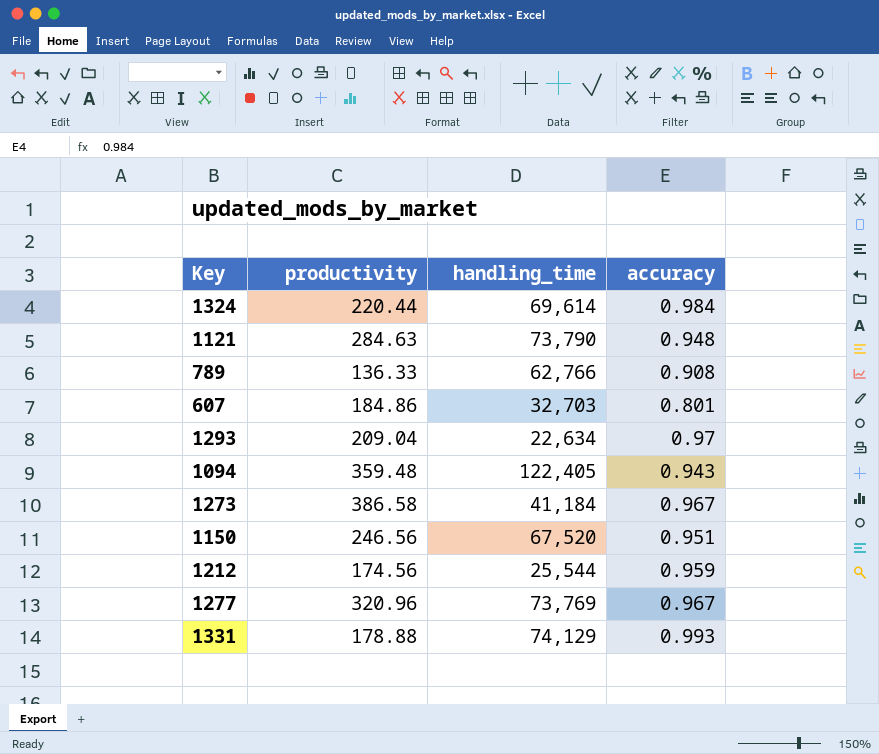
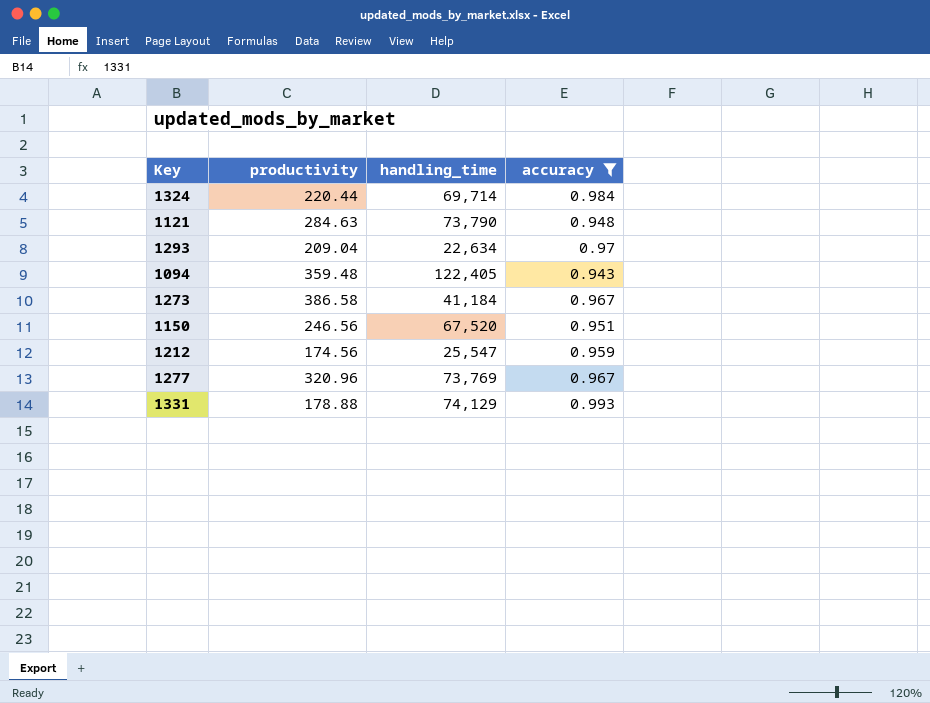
filter: none -> accuracy >= 0.943
1324 | handling_time: 69,614 -> 69,714
1212 | handling_time: 25,544 -> 25,547

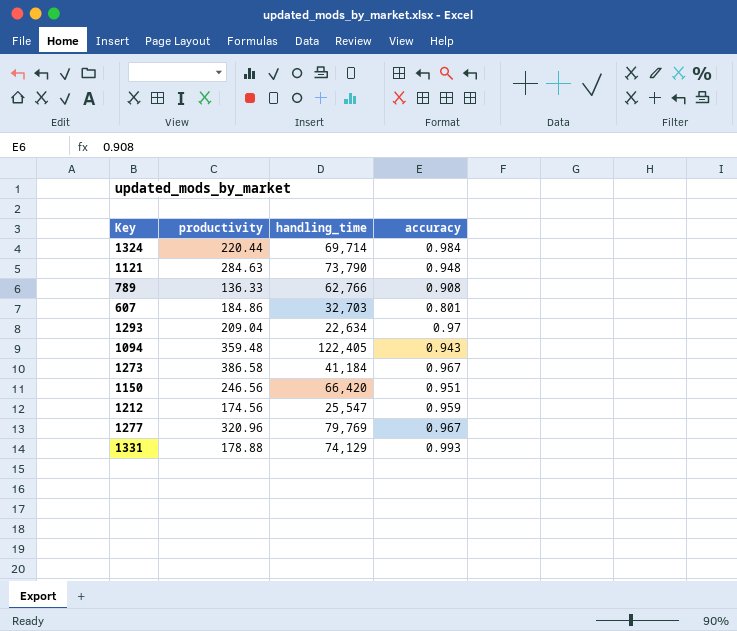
filter: accuracy >= 0.943 -> none
1150 | handling_time: 67,520 -> 66,420
1277 | handling_time: 73,769 -> 79,769

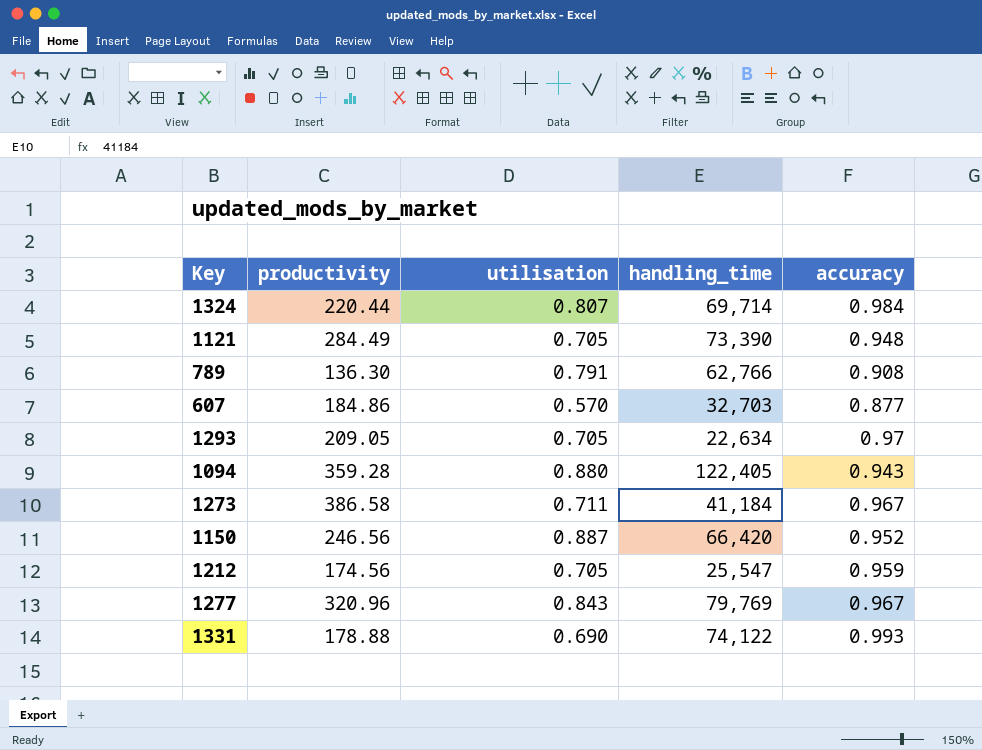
column utilisation | position: none -> 3
1121 | productivity: 284.63 -> 284.49
1121 | handling_time: 73,790 -> 73,390
789 | productivity: 136.33 -> 136.30
607 | accuracy: 0.801 -> 0.877
1293 | productivity: 209.04 -> 209.05
1094 | productivity: 359.48 -> 359.28
1150 | accuracy: 0.951 -> 0.952
1331 | handling_time: 74,129 -> 74,122

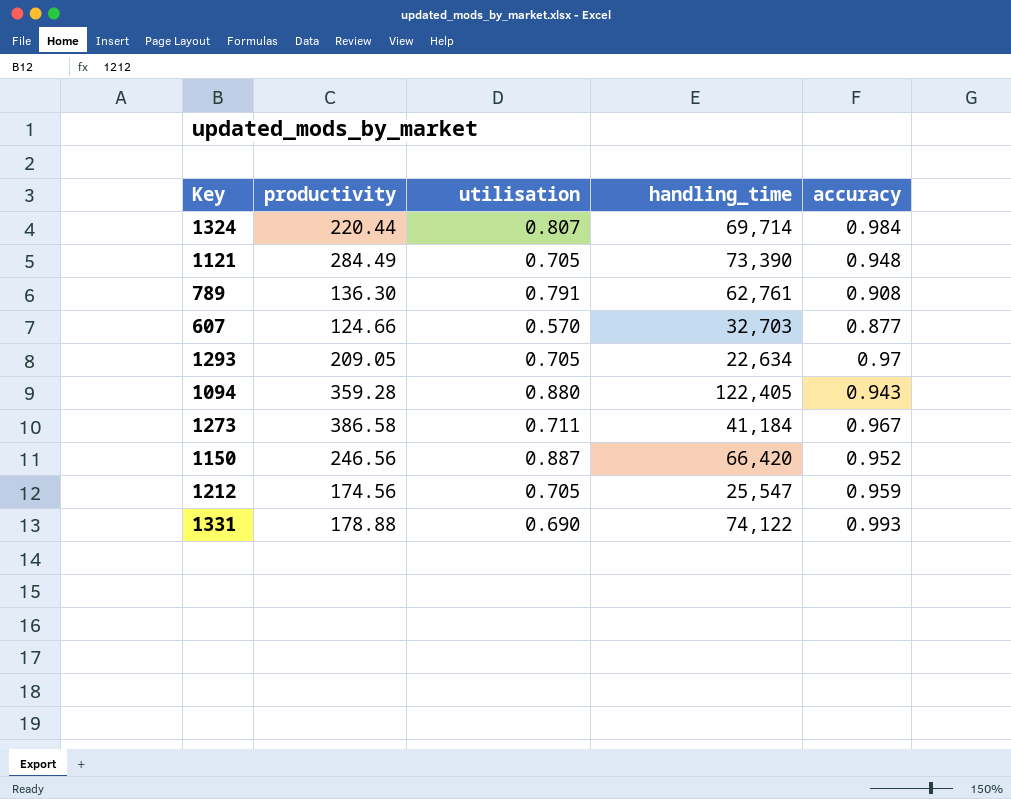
row 1277: 320.96 | 0.843 | 79,769 | 0.967 -> none
789 | handling_time: 62,766 -> 62,761
607 | productivity: 184.86 -> 124.66

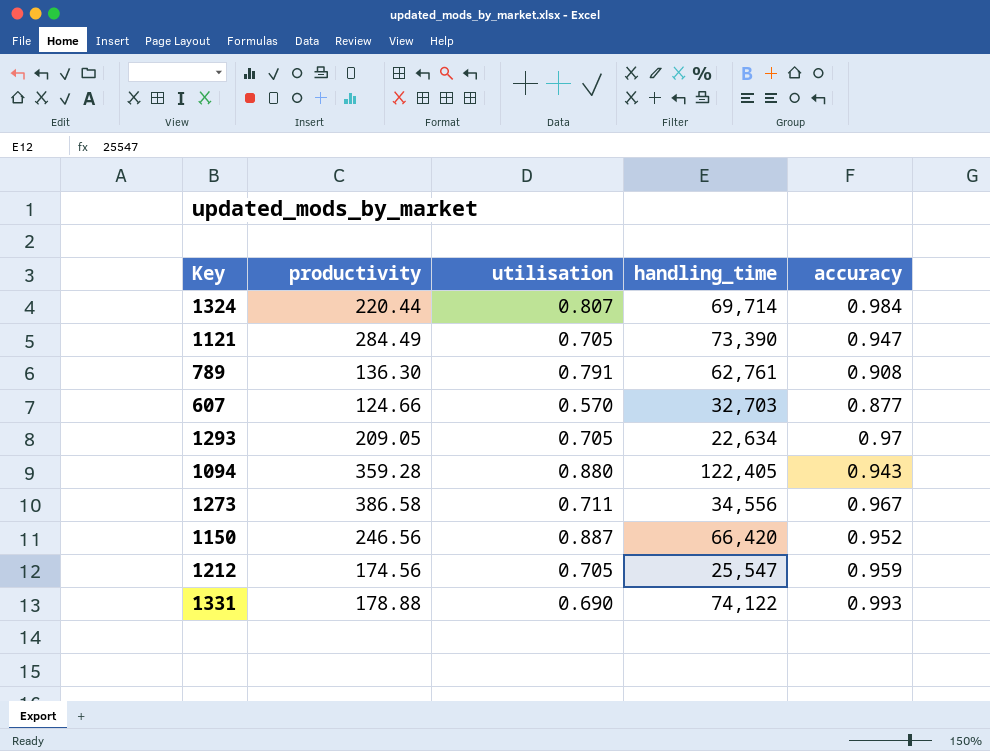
1121 | accuracy: 0.948 -> 0.947
1273 | handling_time: 41,184 -> 34,556

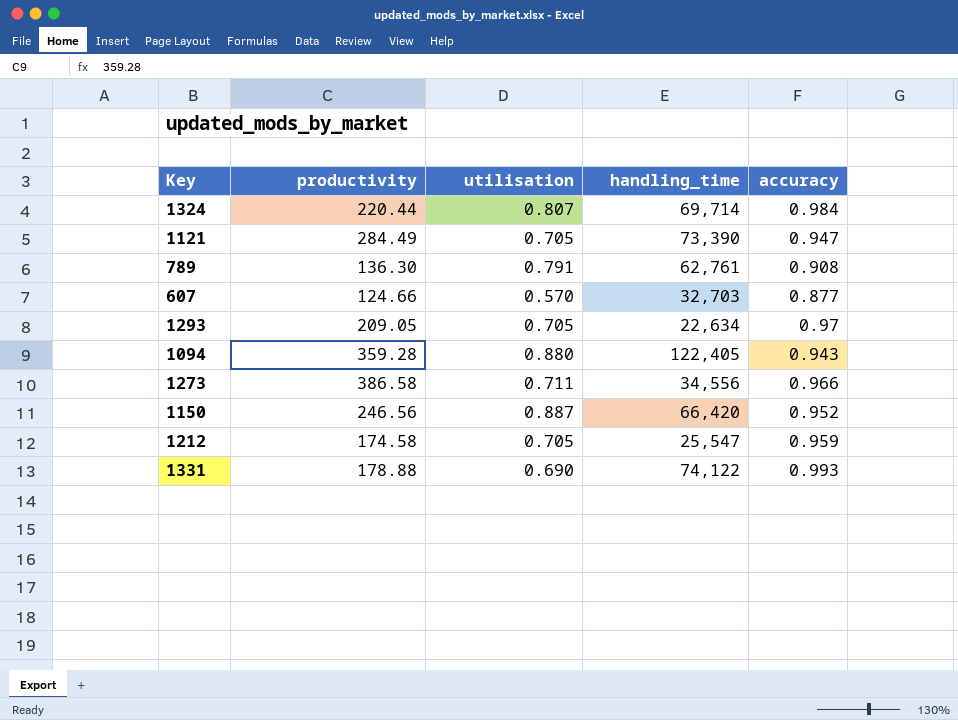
1273 | accuracy: 0.967 -> 0.966
1212 | productivity: 174.56 -> 174.58

